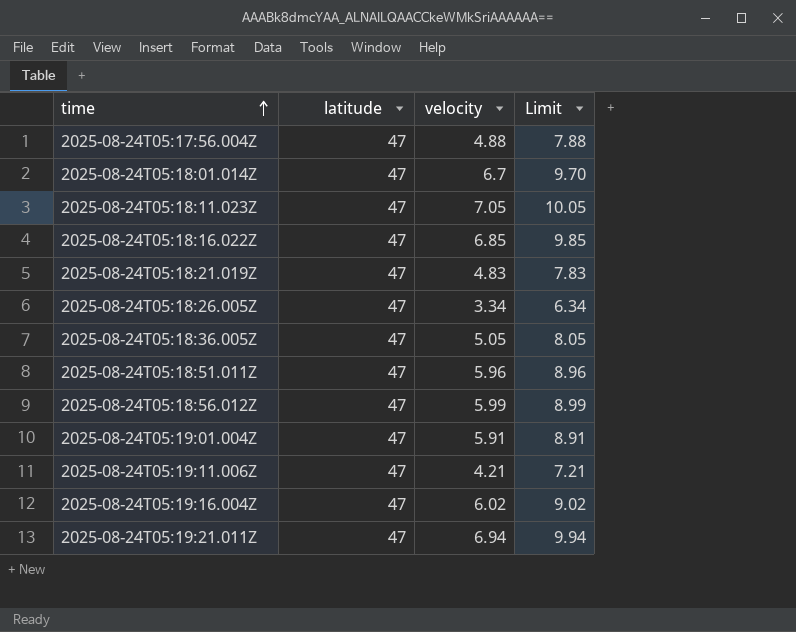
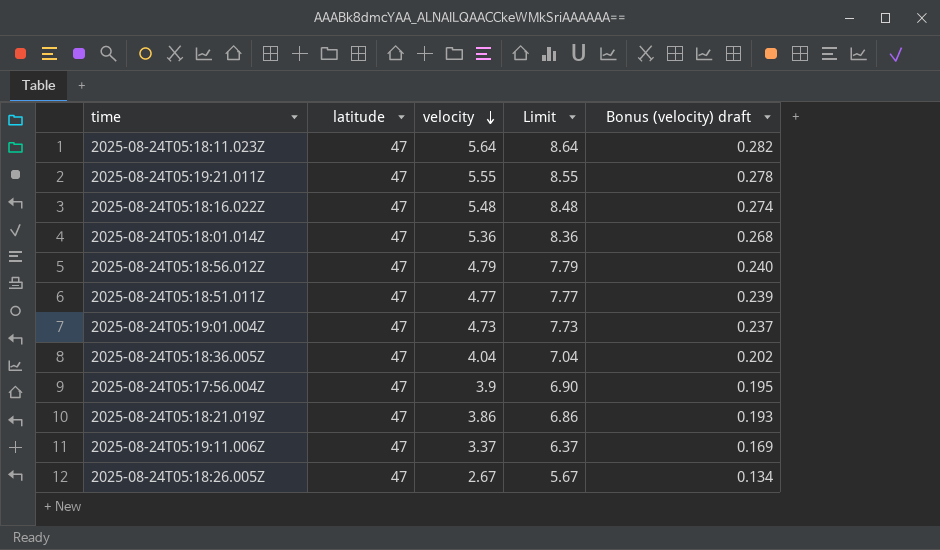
row order: time ascending -> velocity descending
column Bonus (velocity) draft | formula: none -> [velocity] * 0.05
row 2025-08-24T05:19:16.004Z: 47 | 6.02 | 9.02 -> none
2025-08-24T05:18:11.023Z | velocity: 7.05 -> 5.64
2025-08-24T05:18:11.023Z | Limit: 10.05 -> 8.64
2025-08-24T05:19:21.011Z | velocity: 6.94 -> 5.55
2025-08-24T05:19:21.011Z | Limit: 9.94 -> 8.55
2025-08-24T05:18:16.022Z | velocity: 6.85 -> 5.48
2025-08-24T05:18:16.022Z | Limit: 9.85 -> 8.48
2025-08-24T05:18:01.014Z | velocity: 6.7 -> 5.36
2025-08-24T05:18:01.014Z | Limit: 9.70 -> 8.36
2025-08-24T05:18:56.012Z | velocity: 5.99 -> 4.79
2025-08-24T05:18:56.012Z | Limit: 8.99 -> 7.79
2025-08-24T05:18:51.011Z | velocity: 5.96 -> 4.77
2025-08-24T05:18:51.011Z | Limit: 8.96 -> 7.77
2025-08-24T05:19:01.004Z | velocity: 5.91 -> 4.73
2025-08-24T05:19:01.004Z | Limit: 8.91 -> 7.73
2025-08-24T05:18:36.005Z | velocity: 5.05 -> 4.04
2025-08-24T05:18:36.005Z | Limit: 8.05 -> 7.04
2025-08-24T05:17:56.004Z | velocity: 4.88 -> 3.9
2025-08-24T05:17:56.004Z | Limit: 7.88 -> 6.90
2025-08-24T05:18:21.019Z | velocity: 4.83 -> 3.86
2025-08-24T05:18:21.019Z | Limit: 7.83 -> 6.86
2025-08-24T05:19:11.006Z | velocity: 4.21 -> 3.37
2025-08-24T05:19:11.006Z | Limit: 7.21 -> 6.37
2025-08-24T05:18:26.005Z | velocity: 3.34 -> 2.67
2025-08-24T05:18:26.005Z | Limit: 6.34 -> 5.67

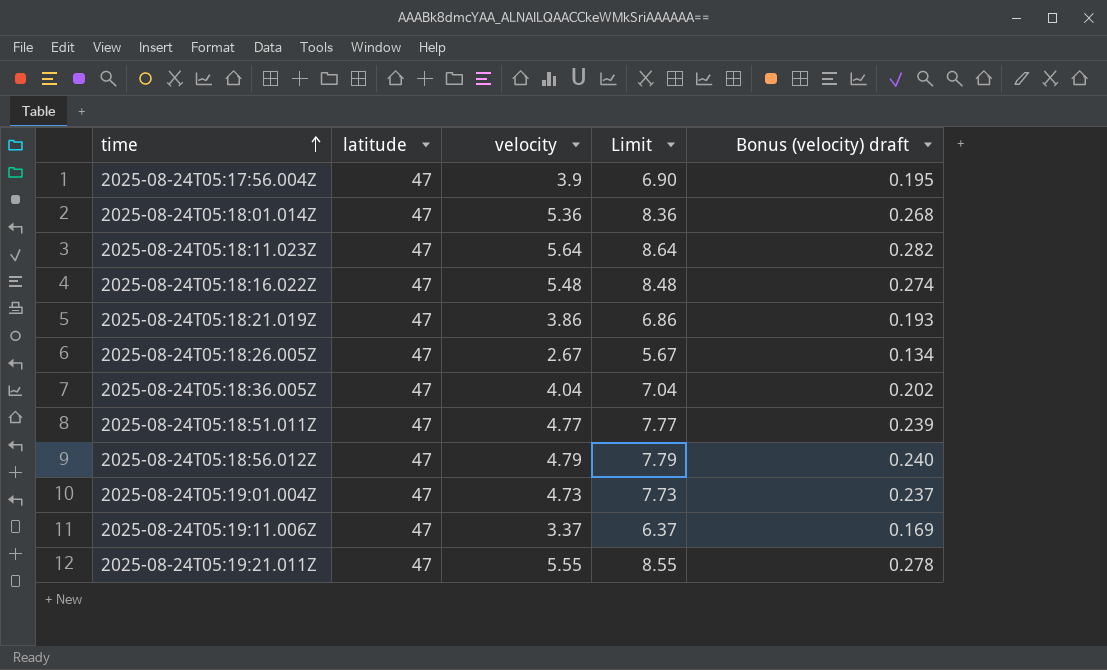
row order: velocity descending -> time ascending

